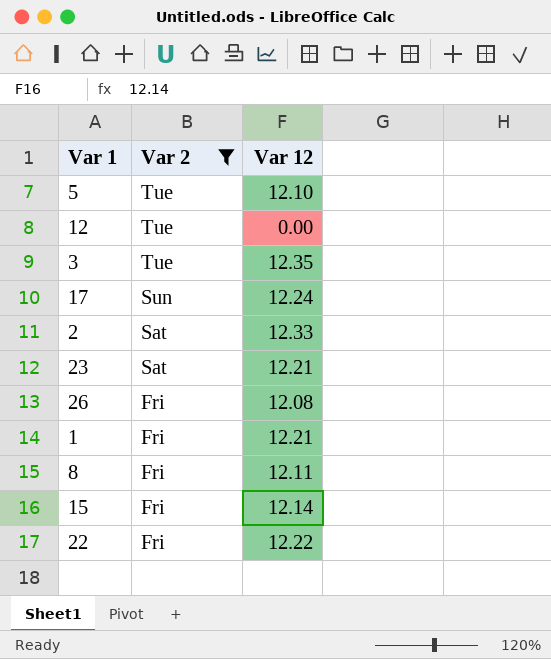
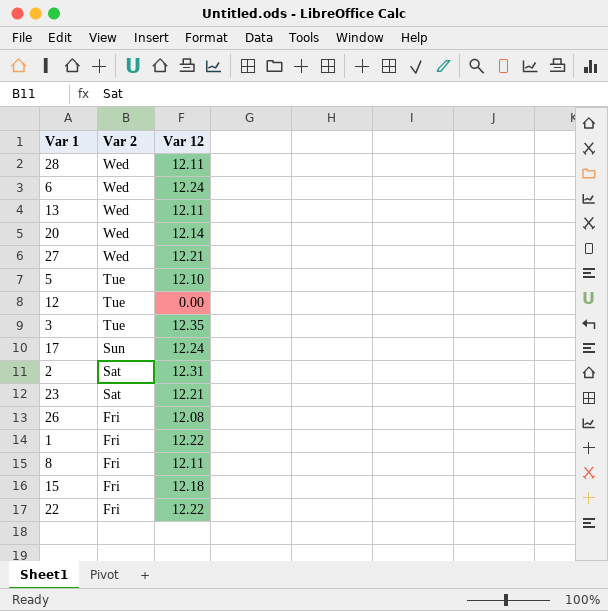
filter: Var 2 != Wed -> none
2 | Var 12: 12.33 -> 12.31
1 | Var 12: 12.21 -> 12.22
15 | Var 12: 12.14 -> 12.18

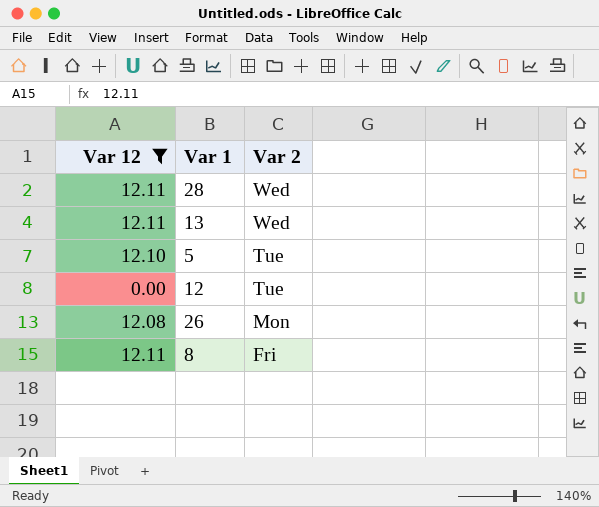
filter: none -> Var 12 <= 12.11
column Var 12 | position: 3 -> 1
26 | Var 2: Fri -> Mon

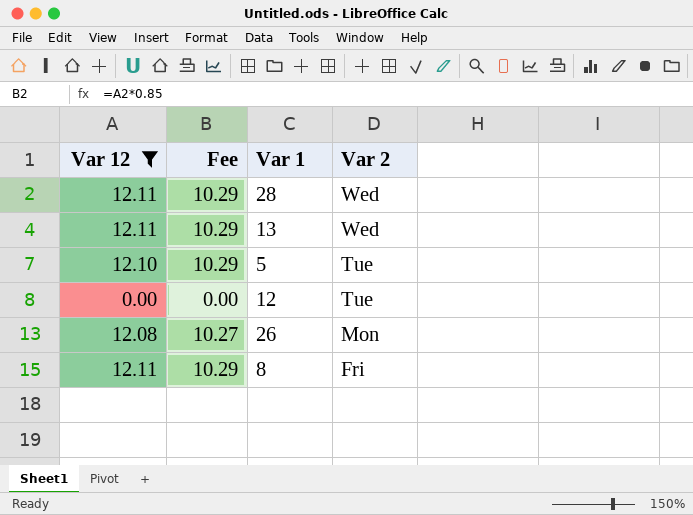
column Fee | formula: none -> [Var 12] * 0.85

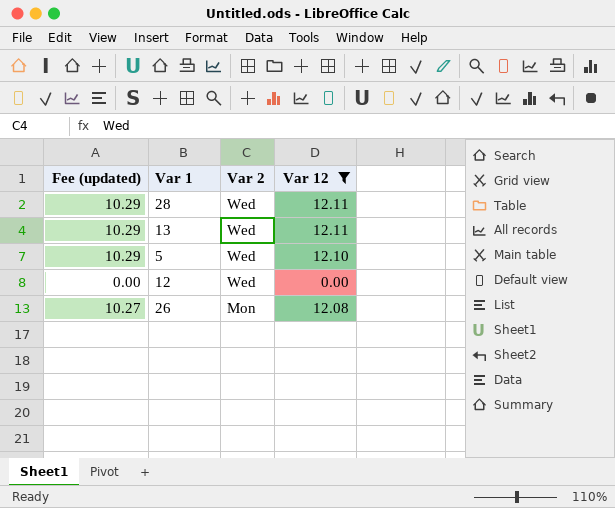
column name: Fee -> Fee (updated)
column Var 12 | position: 1 -> 4
row 8: 12.11 | 10.29 | Fri -> none
5 | Var 2: Tue -> Wed
12 | Var 2: Tue -> Wed

